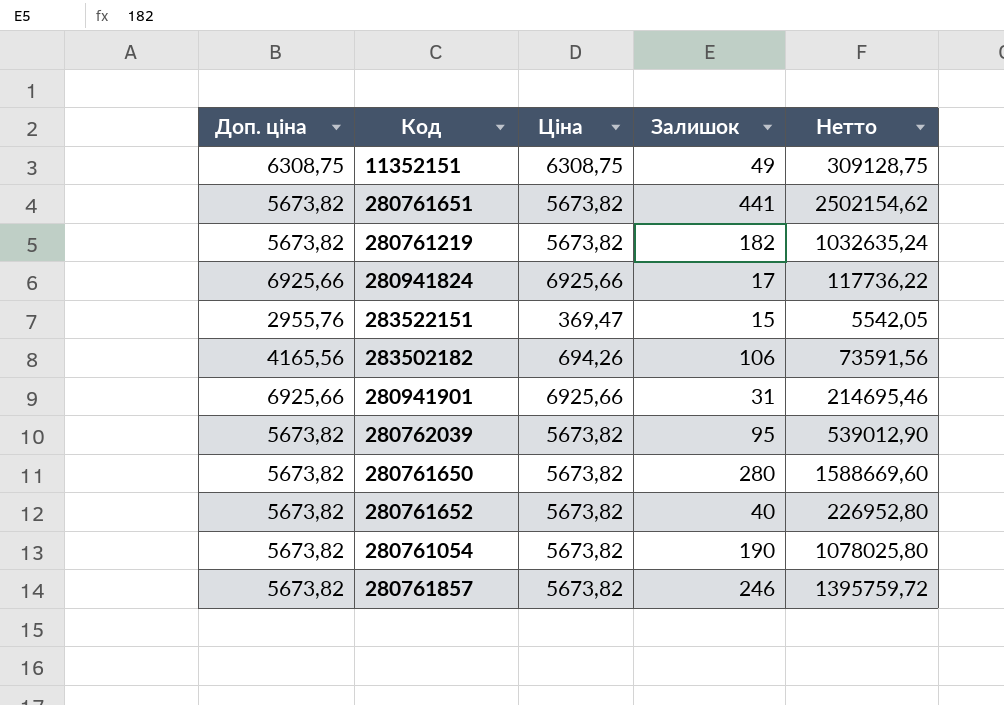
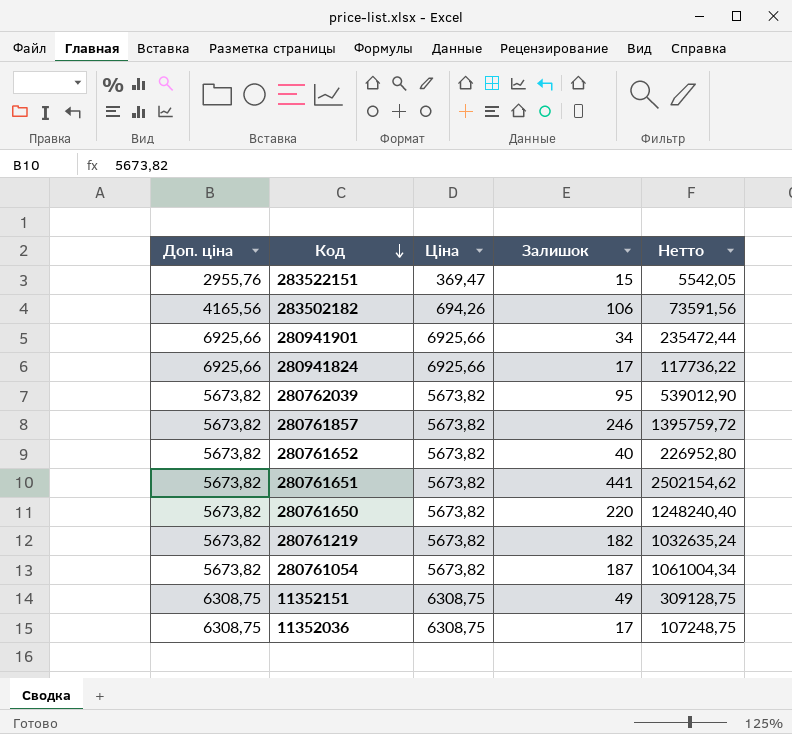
row order: none -> Код descending
280941901 | Залишок: 31 -> 34
280941901 | Нетто: 214695,46 -> 235472,44
280761650 | Залишок: 280 -> 220
280761650 | Нетто: 1588669,60 -> 1248240,40
280761054 | Залишок: 190 -> 187
280761054 | Нетто: 1078025,80 -> 1061004,34
row 11352036: none -> 6308,75 | 6308,75 | 17 | 107248,75

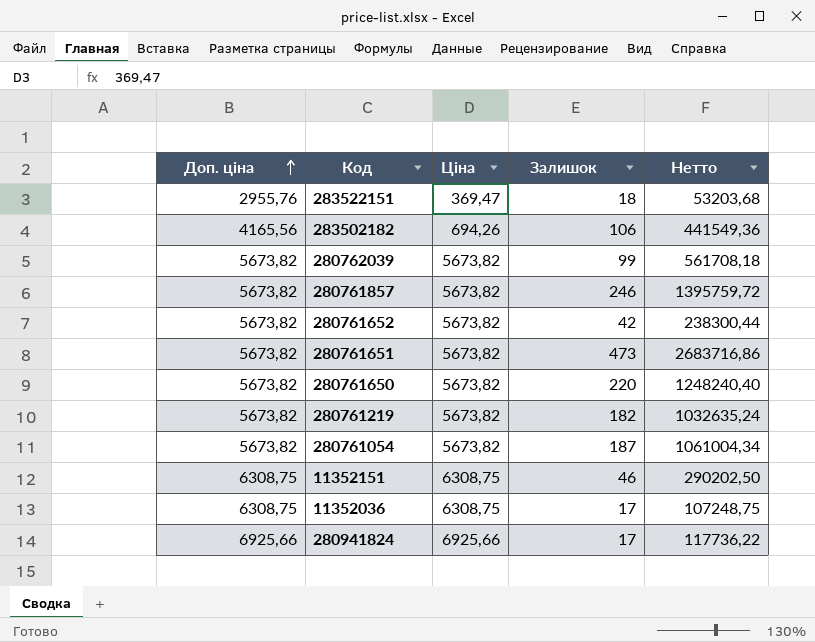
row order: Код descending -> Доп. ціна ascending
column Нетто | formula: [Ціна] * [Залишок] -> [Доп. ціна] * [Залишок]
row 280941901: 6925,66 | 6925,66 | 34 | 235472,44 -> none
283522151 | Залишок: 15 -> 18
280762039 | Залишок: 95 -> 99
280761652 | Залишок: 40 -> 42
280761651 | Залишок: 441 -> 473
11352151 | Залишок: 49 -> 46

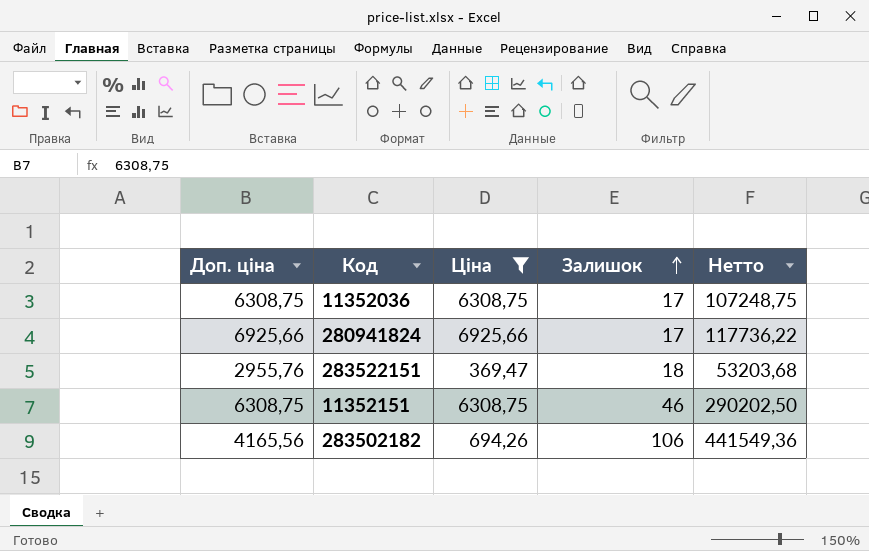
filter: none -> Ціна != 5673,82
row order: Доп. ціна ascending -> Залишок ascending

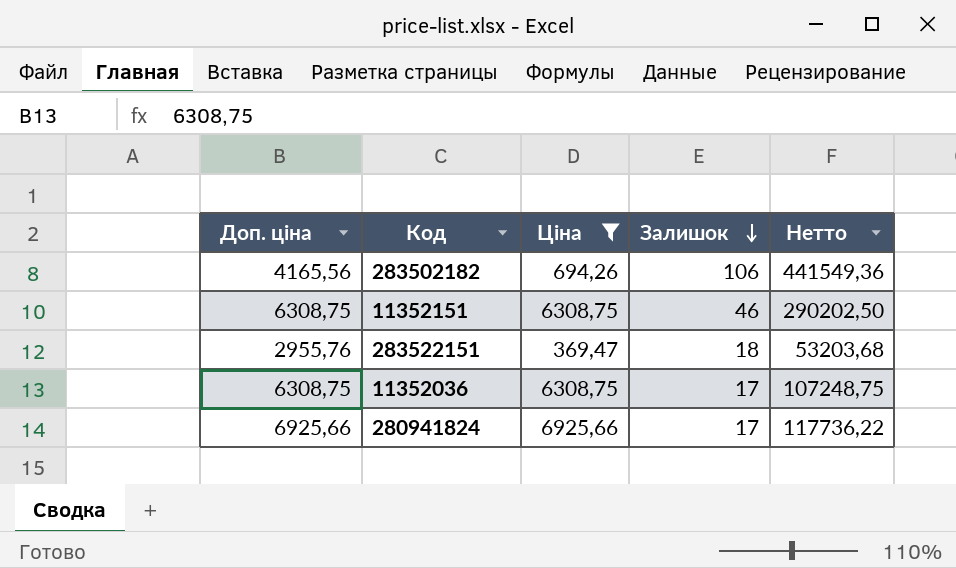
row order: Залишок ascending -> Залишок descending

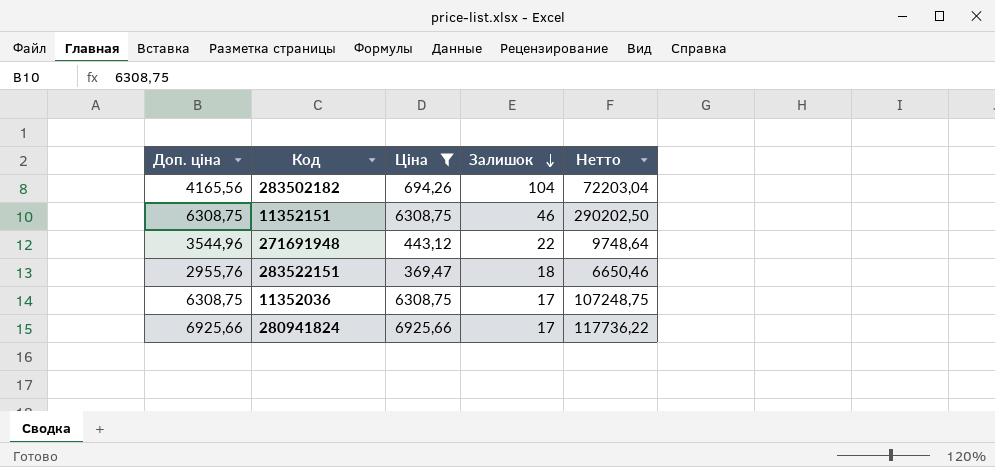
column Нетто | formula: [Доп. ціна] * [Залишок] -> [Ціна] * [Залишок]
283502182 | Залишок: 106 -> 104
row 271691948: none -> 3544,96 | 443,12 | 22 | 9748,64

